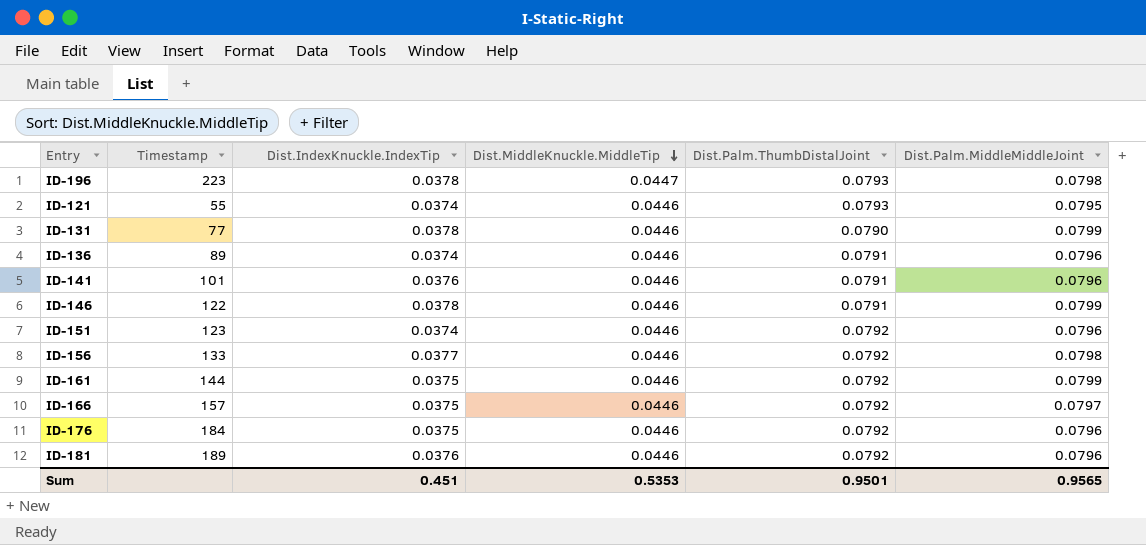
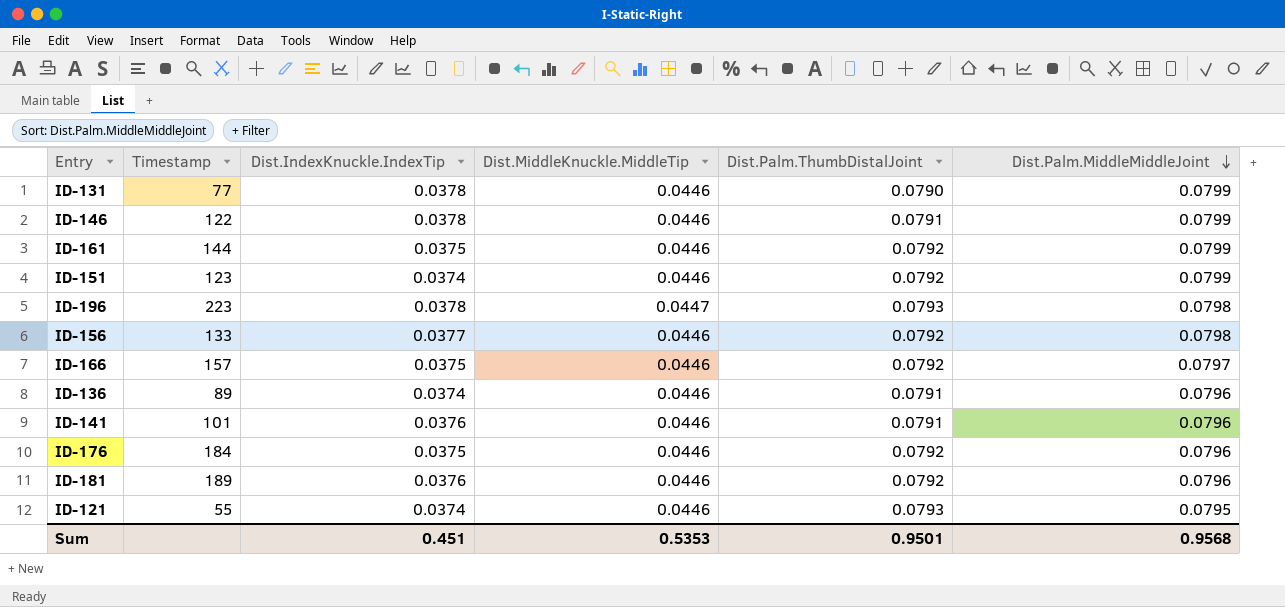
row order: Dist.MiddleKnuckle.MiddleTip descending -> Dist.Palm.MiddleMiddleJoint descending
ID-151 | Dist.Palm.MiddleMiddleJoint: 0.0796 -> 0.0799
Sum | Dist.Palm.MiddleMiddleJoint: 0.9565 -> 0.9568

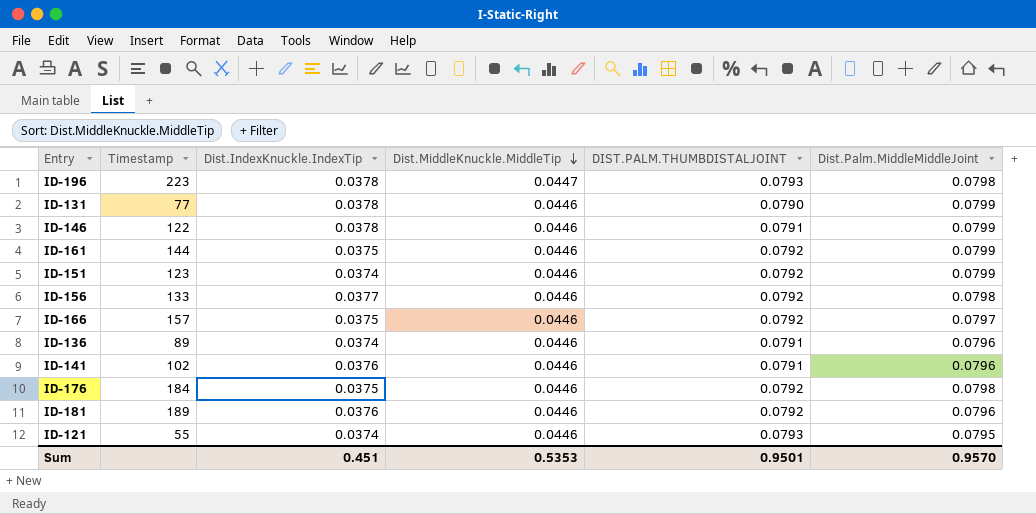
row order: Dist.Palm.MiddleMiddleJoint descending -> Dist.MiddleKnuckle.MiddleTip descending
column name: Dist.Palm.ThumbDistalJoint -> DIST.PALM.THUMBDISTALJOINT
ID-141 | Timestamp: 101 -> 102
ID-176 | Dist.Palm.MiddleMiddleJoint: 0.0796 -> 0.0798
Sum | Dist.Palm.MiddleMiddleJoint: 0.9568 -> 0.9570

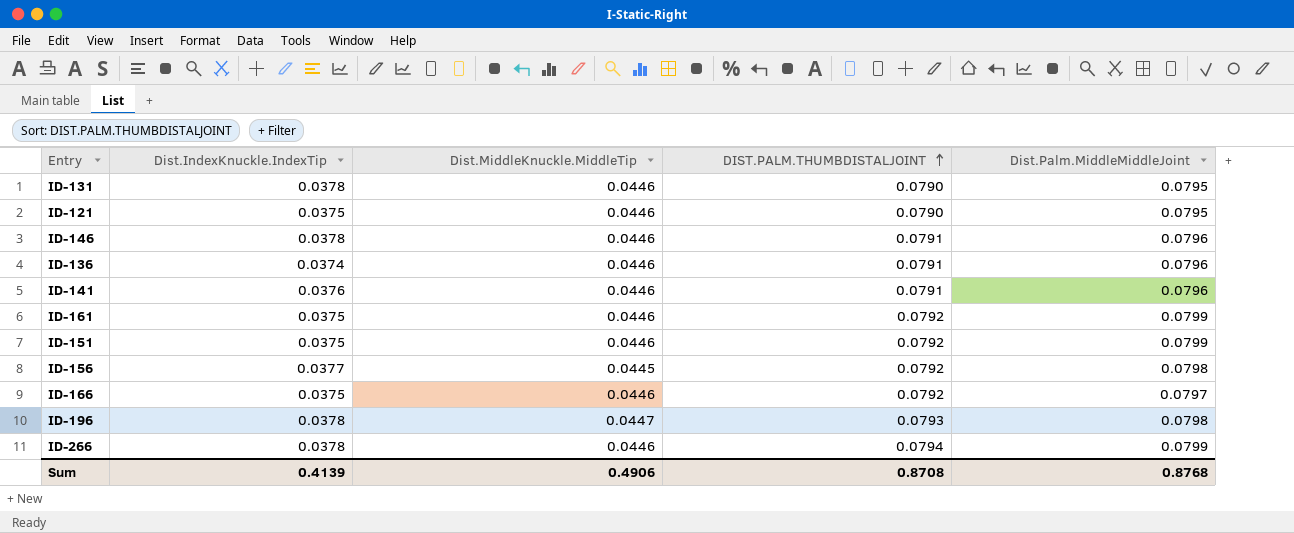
row order: Dist.MiddleKnuckle.MiddleTip descending -> DIST.PALM.THUMBDISTALJOINT ascending
column Timestamp | position: 2 -> none
row ID-176: 184 | 0.0375 | 0.0446 | 0.0792 | 0.0798 -> none
row ID-181: 189 | 0.0376 | 0.0446 | 0.0792 | 0.0796 -> none
ID-131 | Dist.Palm.MiddleMiddleJoint: 0.0799 -> 0.0795
ID-121 | Dist.IndexKnuckle.IndexTip: 0.0374 -> 0.0375
ID-121 | DIST.PALM.THUMBDISTALJOINT: 0.0793 -> 0.0790
ID-146 | Dist.Palm.MiddleMiddleJoint: 0.0799 -> 0.0796
ID-151 | Dist.IndexKnuckle.IndexTip: 0.0374 -> 0.0375
ID-156 | Dist.MiddleKnuckle.MiddleTip: 0.0446 -> 0.0445
row ID-266: none -> 0.0378 | 0.0446 | 0.0794 | 0.0799
Sum | Dist.IndexKnuckle.IndexTip: 0.451 -> 0.4139
Sum | Dist.MiddleKnuckle.MiddleTip: 0.5353 -> 0.4906
Sum | DIST.PALM.THUMBDISTALJOINT: 0.9501 -> 0.8708
Sum | Dist.Palm.MiddleMiddleJoint: 0.9570 -> 0.8768

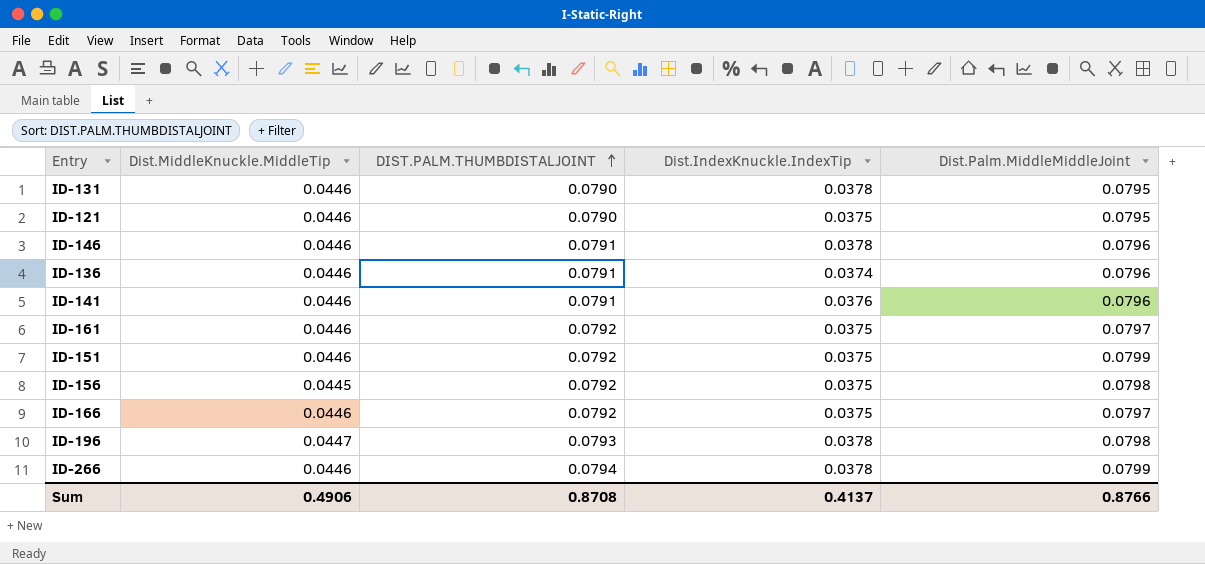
column Dist.IndexKnuckle.IndexTip | position: 2 -> 4
ID-161 | Dist.Palm.MiddleMiddleJoint: 0.0799 -> 0.0797
ID-156 | Dist.IndexKnuckle.IndexTip: 0.0377 -> 0.0375
Sum | Dist.IndexKnuckle.IndexTip: 0.4139 -> 0.4137
Sum | Dist.Palm.MiddleMiddleJoint: 0.8768 -> 0.8766

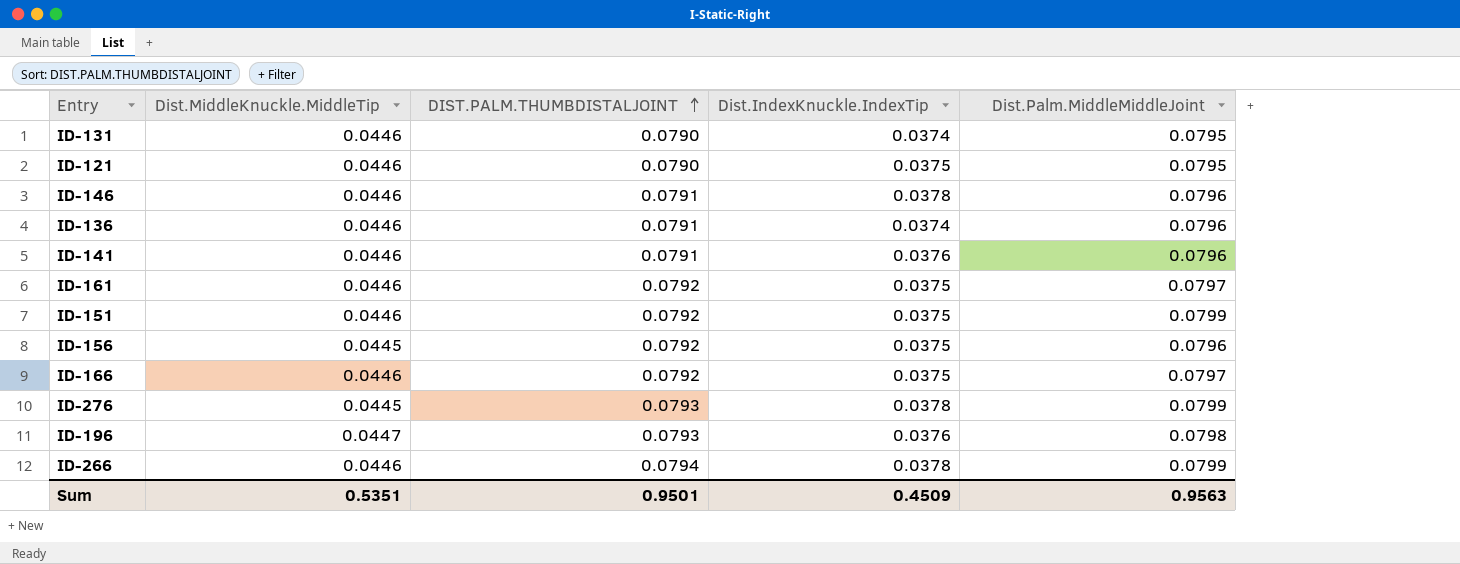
ID-131 | Dist.IndexKnuckle.IndexTip: 0.0378 -> 0.0374
ID-156 | Dist.Palm.MiddleMiddleJoint: 0.0798 -> 0.0796
row ID-276: none -> 0.0445 | 0.0793 | 0.0378 | 0.0799
ID-196 | Dist.IndexKnuckle.IndexTip: 0.0378 -> 0.0376
Sum | Dist.MiddleKnuckle.MiddleTip: 0.4906 -> 0.5351
Sum | DIST.PALM.THUMBDISTALJOINT: 0.8708 -> 0.9501
Sum | Dist.IndexKnuckle.IndexTip: 0.4137 -> 0.4509
Sum | Dist.Palm.MiddleMiddleJoint: 0.8766 -> 0.9563

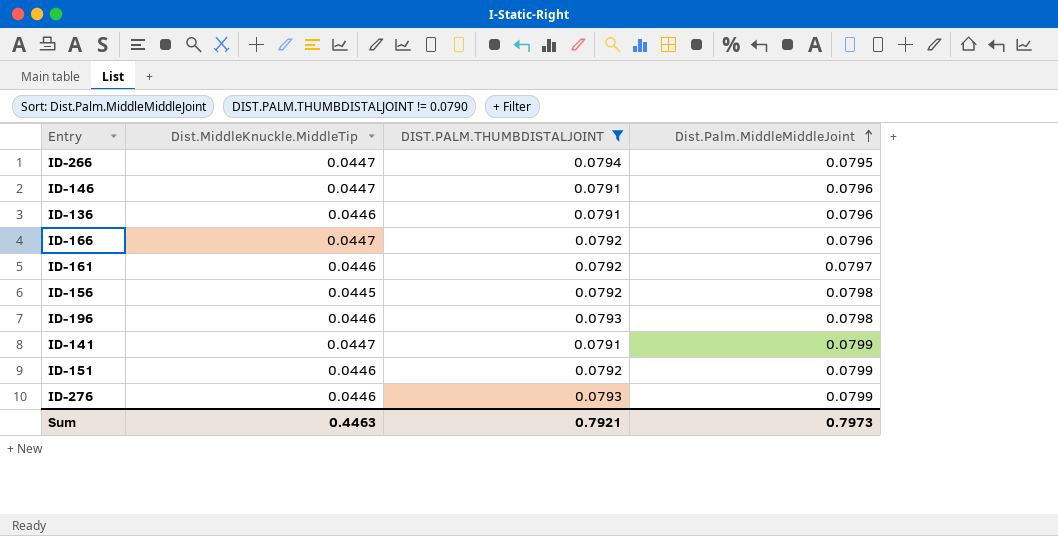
filter: none -> DIST.PALM.THUMBDISTALJOINT != 0.0790
row order: DIST.PALM.THUMBDISTALJOINT ascending -> Dist.Palm.MiddleMiddleJoint ascending
column Dist.IndexKnuckle.IndexTip | position: 4 -> none
ID-266 | Dist.MiddleKnuckle.MiddleTip: 0.0446 -> 0.0447
ID-266 | Dist.Palm.MiddleMiddleJoint: 0.0799 -> 0.0795
ID-146 | Dist.MiddleKnuckle.MiddleTip: 0.0446 -> 0.0447
ID-166 | Dist.MiddleKnuckle.MiddleTip: 0.0446 -> 0.0447
ID-166 | Dist.Palm.MiddleMiddleJoint: 0.0797 -> 0.0796
ID-156 | Dist.Palm.MiddleMiddleJoint: 0.0796 -> 0.0798
ID-196 | Dist.MiddleKnuckle.MiddleTip: 0.0447 -> 0.0446
ID-141 | Dist.MiddleKnuckle.MiddleTip: 0.0446 -> 0.0447
ID-141 | Dist.Palm.MiddleMiddleJoint: 0.0796 -> 0.0799
ID-276 | Dist.MiddleKnuckle.MiddleTip: 0.0445 -> 0.0446
Sum | Dist.MiddleKnuckle.MiddleTip: 0.5351 -> 0.4463
Sum | DIST.PALM.THUMBDISTALJOINT: 0.9501 -> 0.7921
Sum | Dist.Palm.MiddleMiddleJoint: 0.9563 -> 0.7973

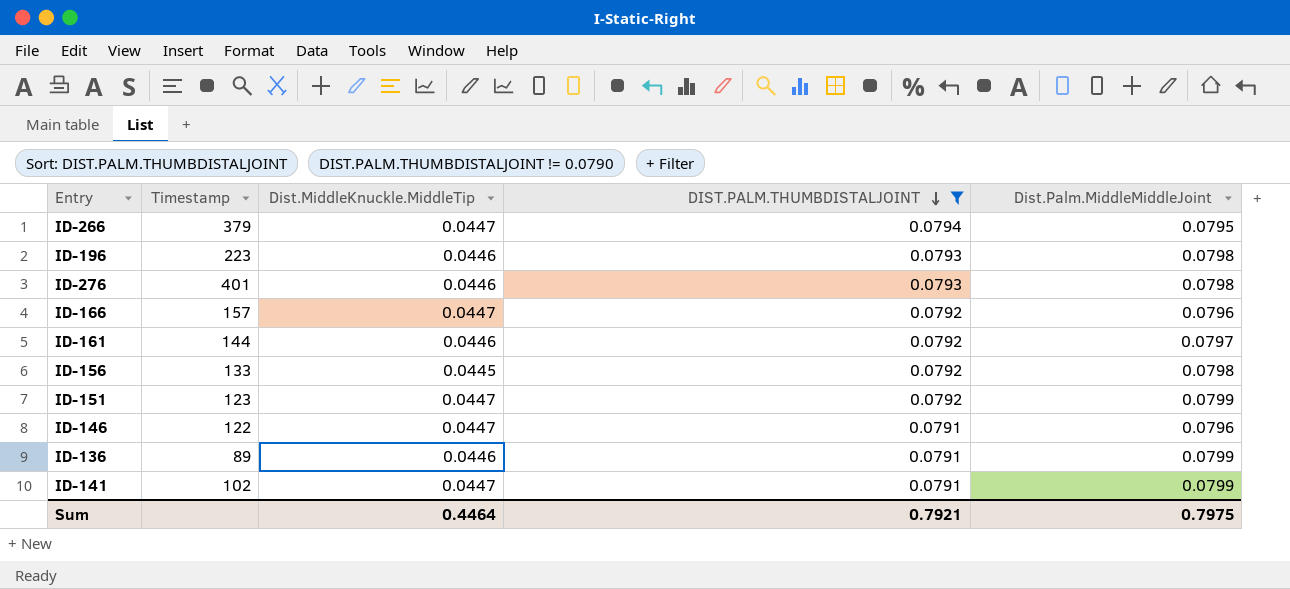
row order: Dist.Palm.MiddleMiddleJoint ascending -> DIST.PALM.THUMBDISTALJOINT descending
column Timestamp | position: none -> 2
ID-276 | Dist.Palm.MiddleMiddleJoint: 0.0799 -> 0.0798
ID-151 | Dist.MiddleKnuckle.MiddleTip: 0.0446 -> 0.0447
ID-136 | Dist.Palm.MiddleMiddleJoint: 0.0796 -> 0.0799
Sum | Dist.MiddleKnuckle.MiddleTip: 0.4463 -> 0.4464
Sum | Dist.Palm.MiddleMiddleJoint: 0.7973 -> 0.7975

